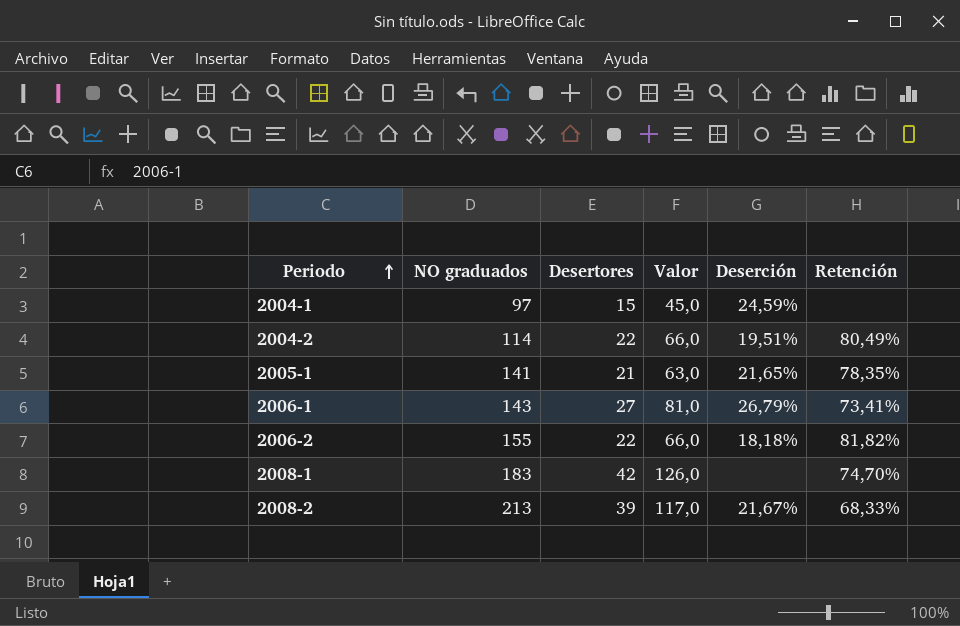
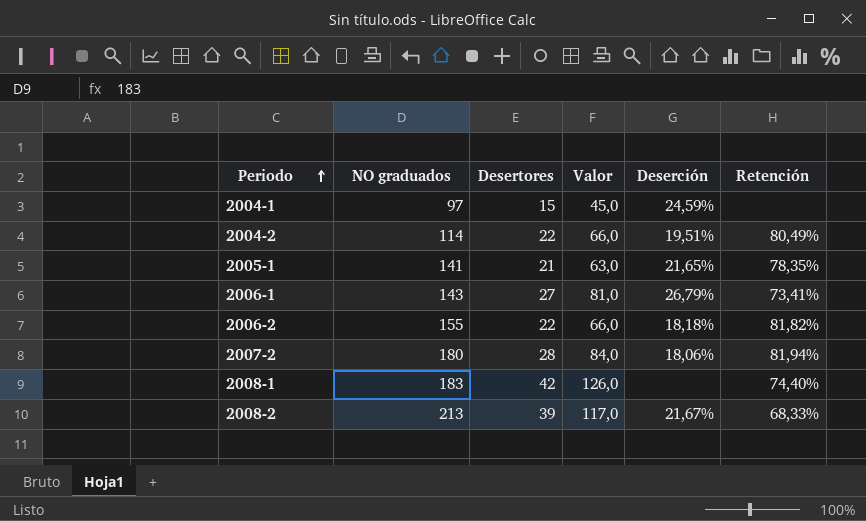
row 2007-2: none -> 180 | 28 | 84,0 | 18,06% | 81,94%
2008-1 | Retención: 74,70% -> 74,40%

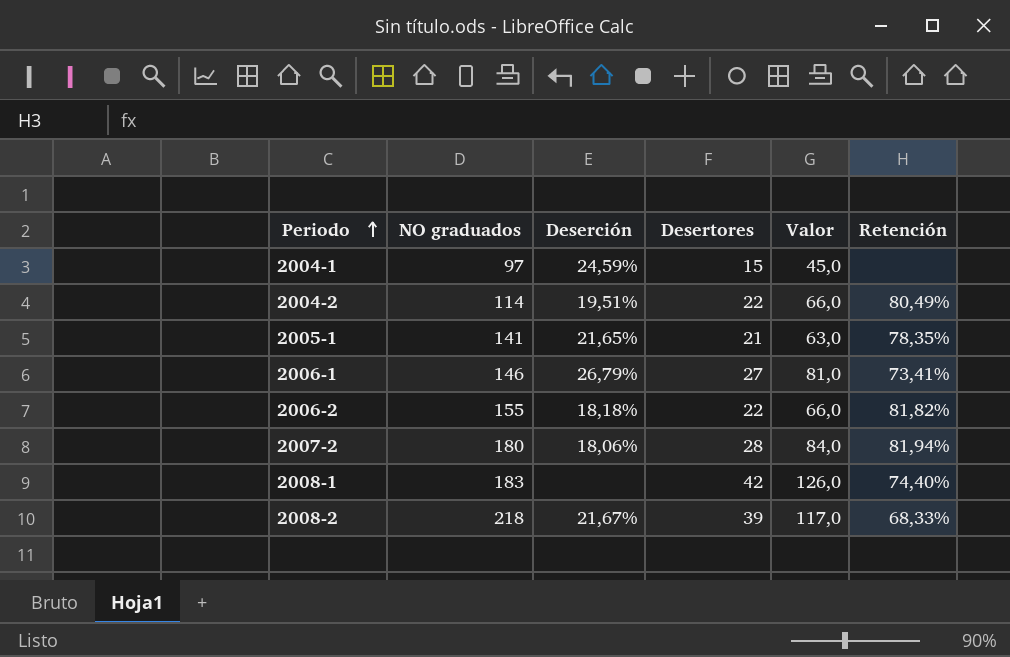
column Deserción | position: 5 -> 3
2006-1 | NO graduados: 143 -> 146
2008-2 | NO graduados: 213 -> 218

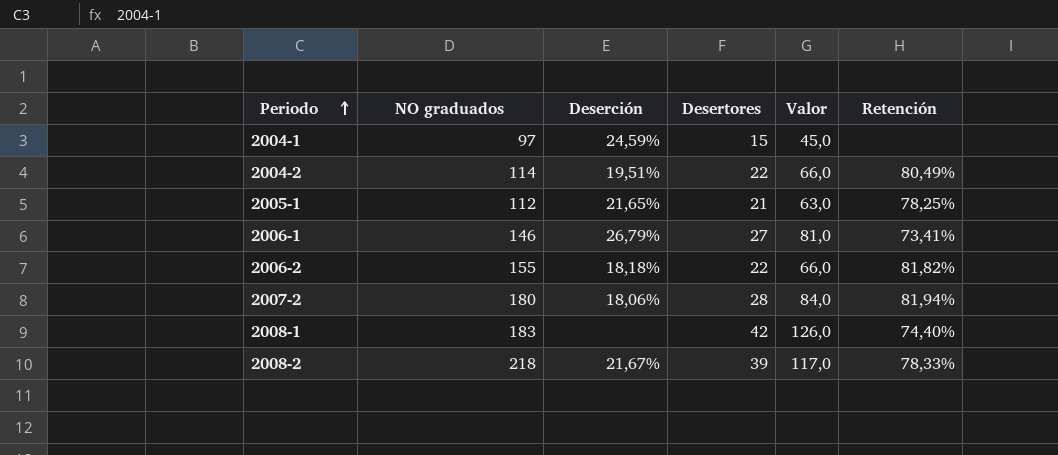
2005-1 | NO graduados: 141 -> 112
2005-1 | Retención: 78,35% -> 78,25%
2008-2 | Retención: 68,33% -> 78,33%

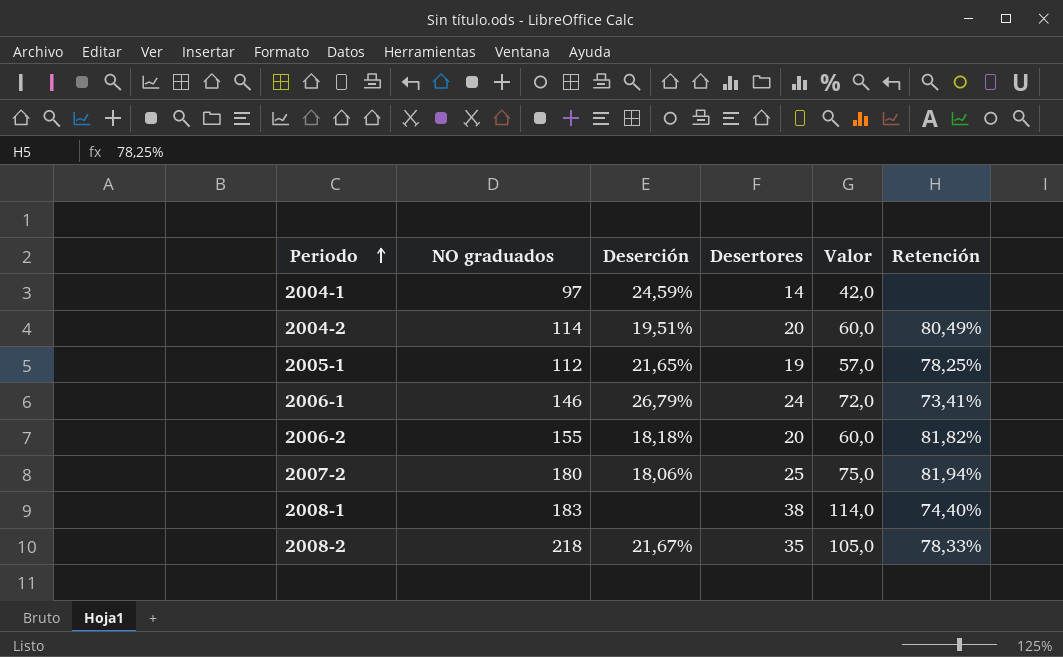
2004-1 | Desertores: 15 -> 14
2004-1 | Valor: 45,0 -> 42,0
2004-2 | Desertores: 22 -> 20
2004-2 | Valor: 66,0 -> 60,0
2005-1 | Desertores: 21 -> 19
2005-1 | Valor: 63,0 -> 57,0
2006-1 | Desertores: 27 -> 24
2006-1 | Valor: 81,0 -> 72,0
2006-2 | Desertores: 22 -> 20
2006-2 | Valor: 66,0 -> 60,0
2007-2 | Desertores: 28 -> 25
2007-2 | Valor: 84,0 -> 75,0
2008-1 | Desertores: 42 -> 38
2008-1 | Valor: 126,0 -> 114,0
2008-2 | Desertores: 39 -> 35
2008-2 | Valor: 117,0 -> 105,0

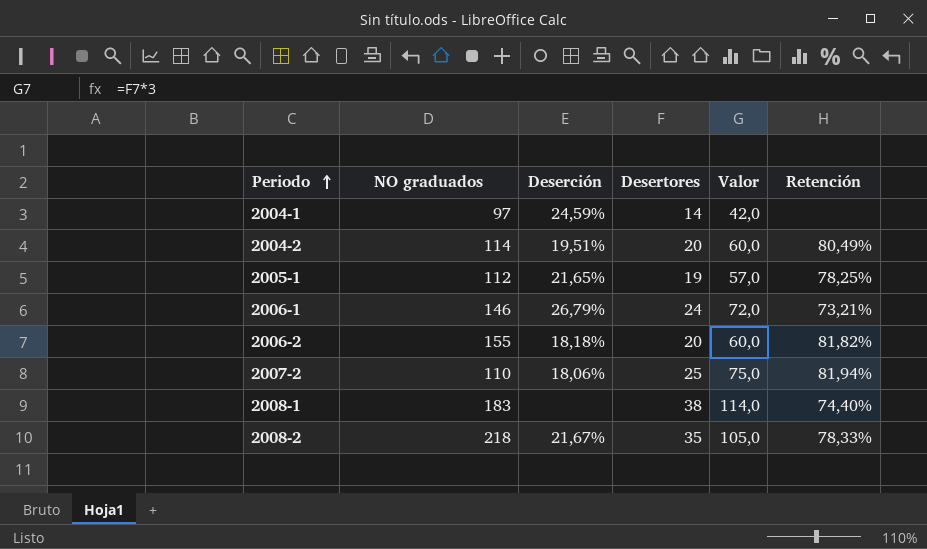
2006-1 | Retención: 73,41% -> 73,21%
2007-2 | NO graduados: 180 -> 110

